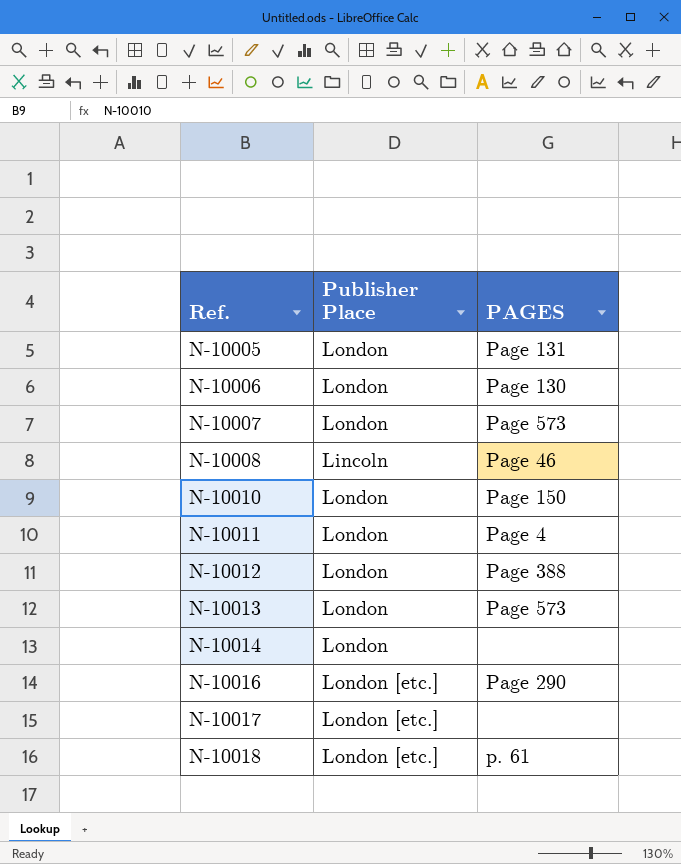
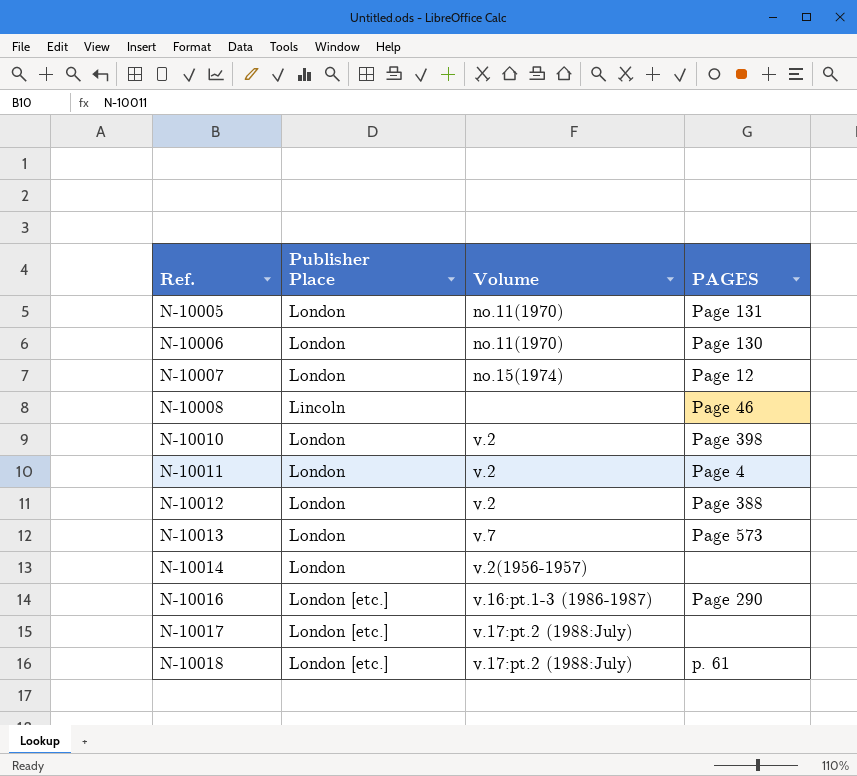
column Volume | position: none -> 3
N-10007 | PAGES: Page 573 -> Page 12
N-10010 | PAGES: Page 150 -> Page 398

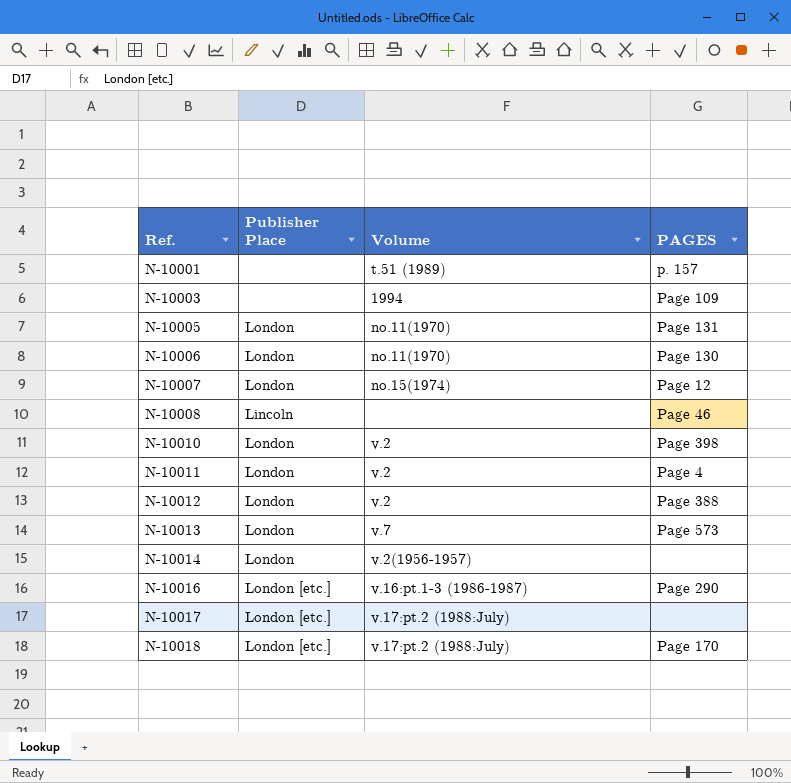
row N-10001: none -> none | t.51 (1989) | p. 157
row N-10003: none -> none | 1994 | Page 109
N-10018 | PAGES: p. 61 -> Page 170

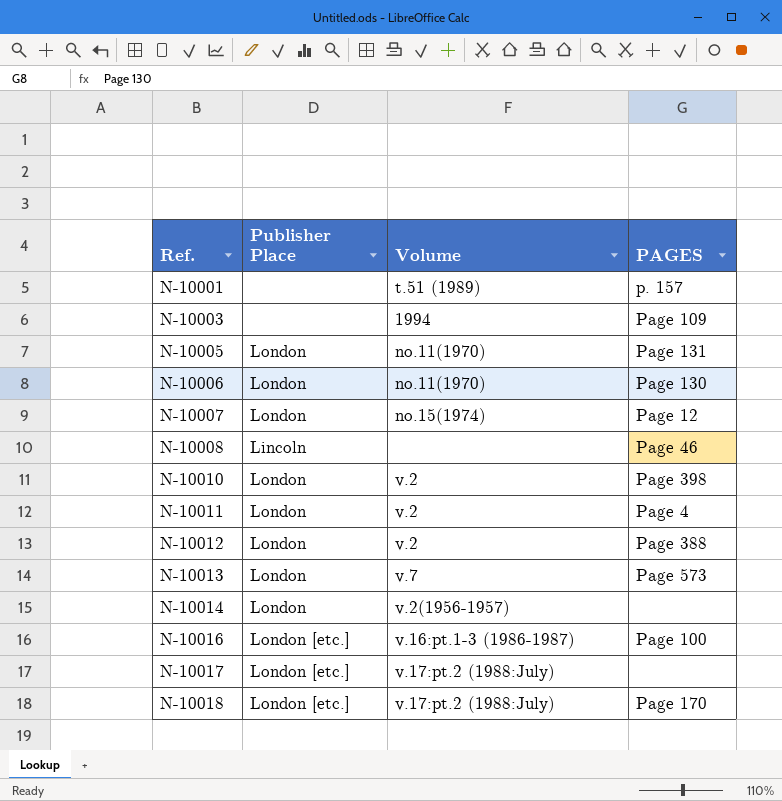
N-10016 | PAGES: Page 290 -> Page 100

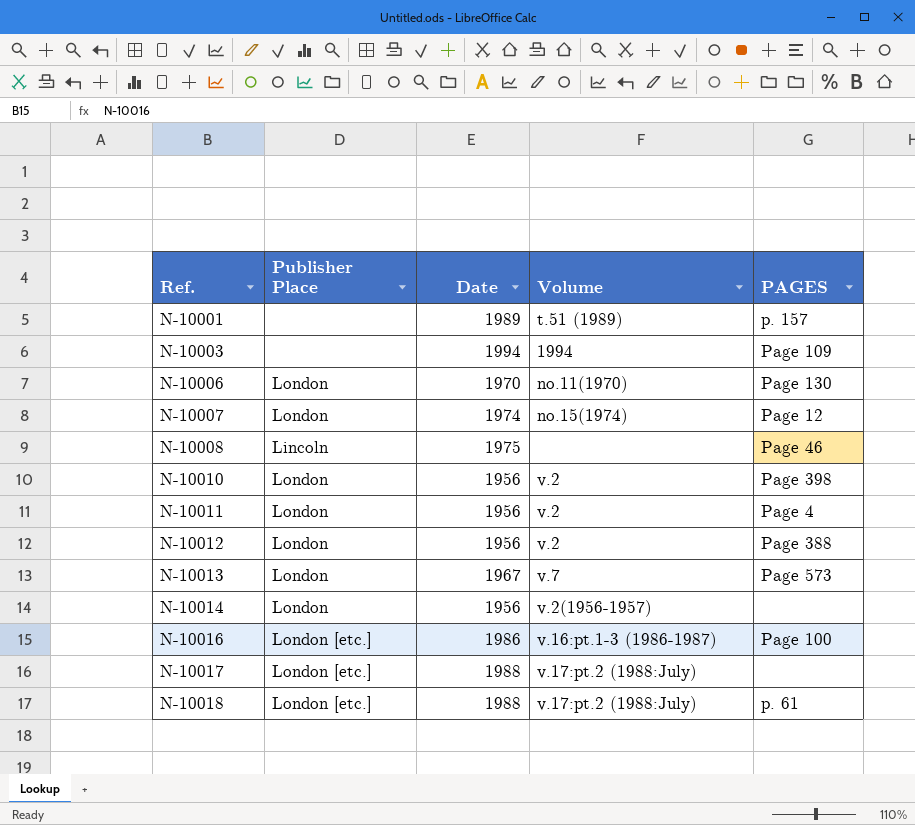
column Date | position: none -> 3
row N-10005: London | no.11(1970) | Page 131 -> none
N-10018 | PAGES: Page 170 -> p. 61

